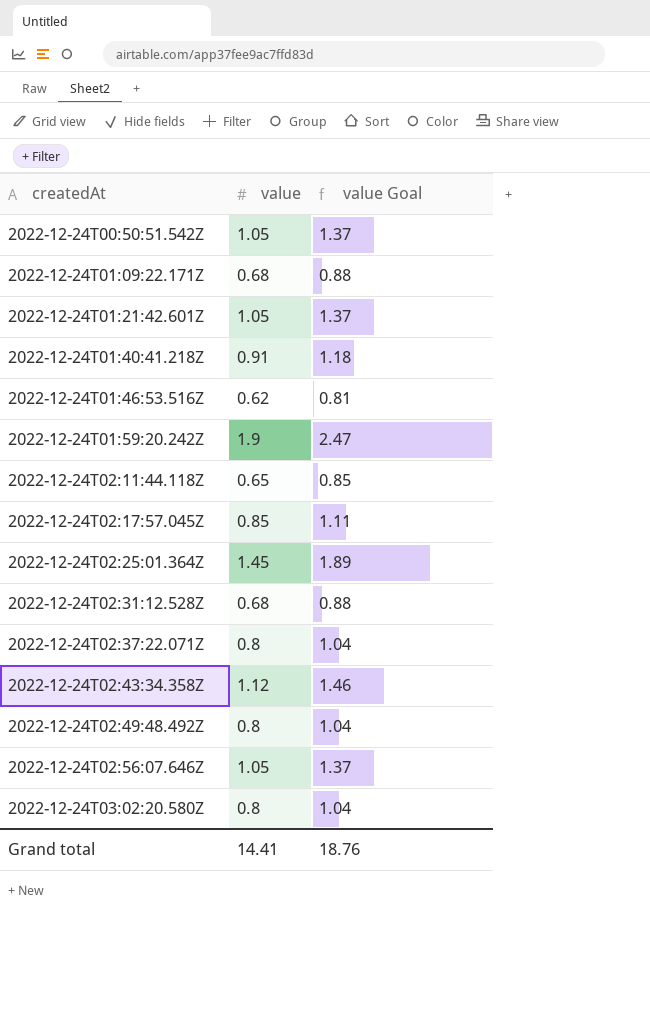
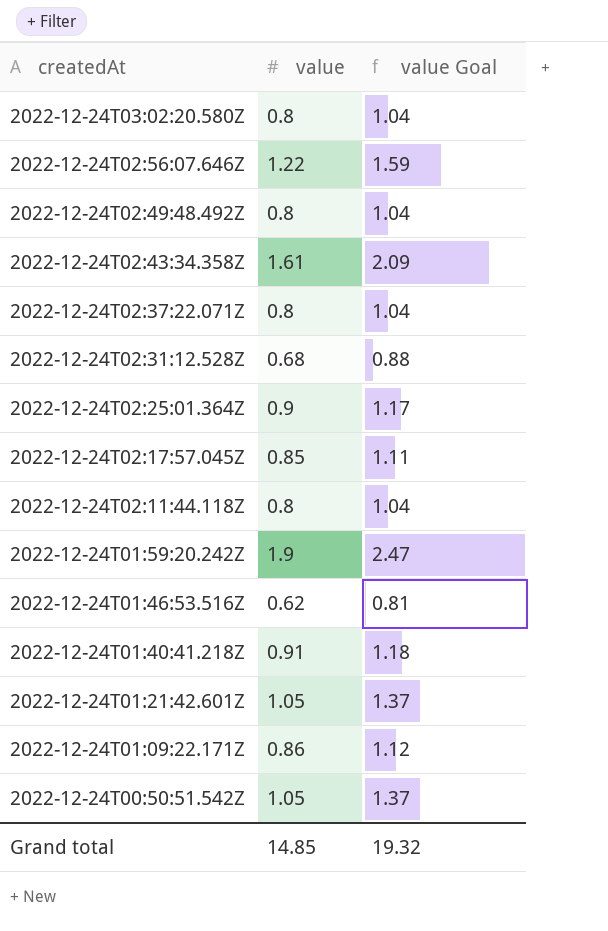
row order: createdAt ascending -> createdAt descending
2022-12-24T02:56:07.646Z | value: 1.05 -> 1.22
2022-12-24T02:56:07.646Z | value Goal: 1.37 -> 1.59
2022-12-24T02:43:34.358Z | value: 1.12 -> 1.61
2022-12-24T02:43:34.358Z | value Goal: 1.46 -> 2.09
2022-12-24T02:25:01.364Z | value: 1.45 -> 0.9
2022-12-24T02:25:01.364Z | value Goal: 1.89 -> 1.17
2022-12-24T02:11:44.118Z | value: 0.65 -> 0.8
2022-12-24T02:11:44.118Z | value Goal: 0.85 -> 1.04
2022-12-24T01:09:22.171Z | value: 0.68 -> 0.86
2022-12-24T01:09:22.171Z | value Goal: 0.88 -> 1.12
Grand total | value: 14.41 -> 14.85
Grand total | value Goal: 18.76 -> 19.32

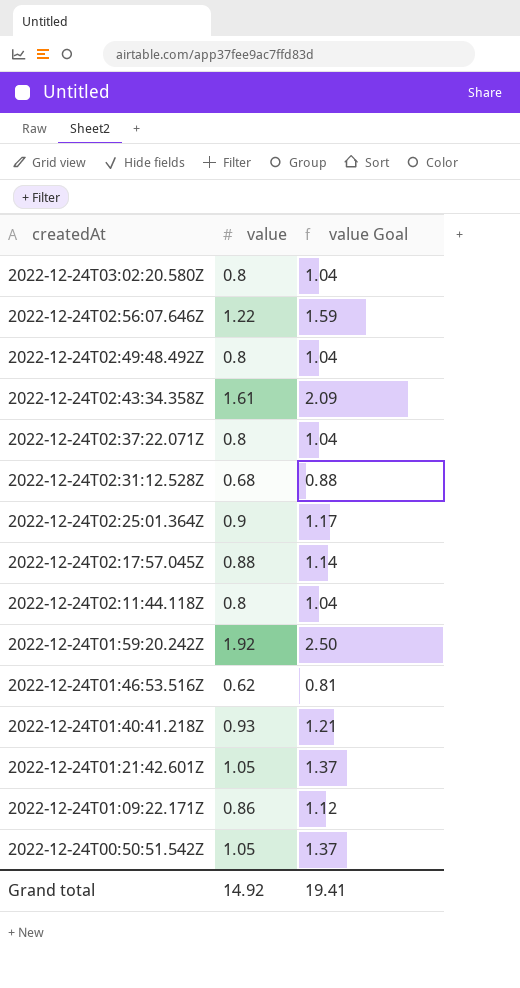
2022-12-24T02:17:57.045Z | value: 0.85 -> 0.88
2022-12-24T02:17:57.045Z | value Goal: 1.11 -> 1.14
2022-12-24T01:59:20.242Z | value: 1.9 -> 1.92
2022-12-24T01:59:20.242Z | value Goal: 2.47 -> 2.50
2022-12-24T01:40:41.218Z | value: 0.91 -> 0.93
2022-12-24T01:40:41.218Z | value Goal: 1.18 -> 1.21
Grand total | value: 14.85 -> 14.92
Grand total | value Goal: 19.32 -> 19.41

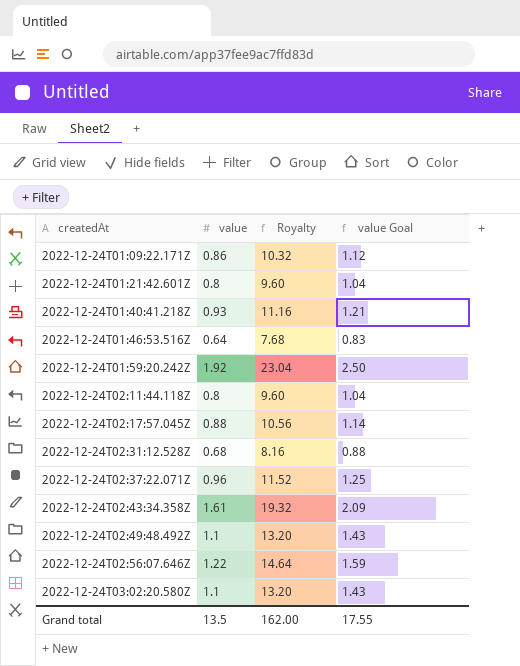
row order: createdAt descending -> createdAt ascending
column Royalty | formula: none -> [value] * 12
row 2022-12-24T02:25:01.364Z: 0.9 | 1.17 -> none
row 2022-12-24T00:50:51.542Z: 1.05 | 1.37 -> none
2022-12-24T01:21:42.601Z | value: 1.05 -> 0.8
2022-12-24T01:21:42.601Z | value Goal: 1.37 -> 1.04
2022-12-24T01:46:53.516Z | value: 0.62 -> 0.64
2022-12-24T01:46:53.516Z | value Goal: 0.81 -> 0.83
2022-12-24T02:37:22.071Z | value: 0.8 -> 0.96
2022-12-24T02:37:22.071Z | value Goal: 1.04 -> 1.25
2022-12-24T02:49:48.492Z | value: 0.8 -> 1.1
2022-12-24T02:49:48.492Z | value Goal: 1.04 -> 1.43
2022-12-24T03:02:20.580Z | value: 0.8 -> 1.1
2022-12-24T03:02:20.580Z | value Goal: 1.04 -> 1.43
Grand total | value: 14.92 -> 13.5
Grand total | value Goal: 19.41 -> 17.55

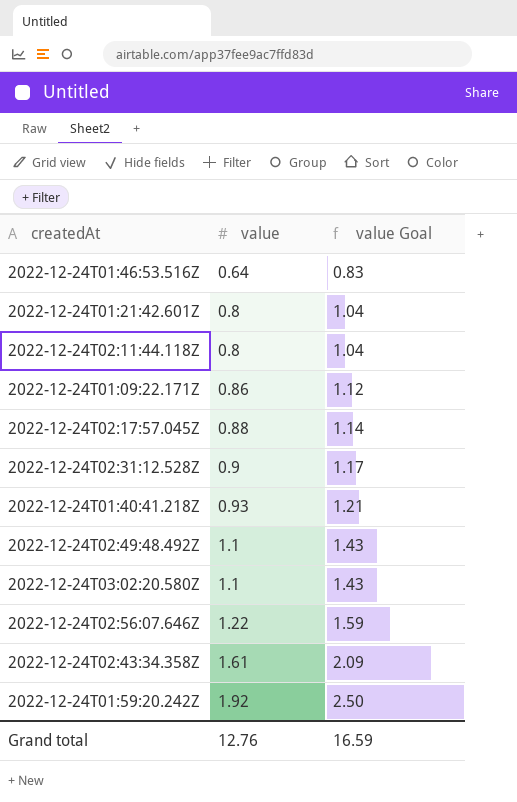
row order: createdAt ascending -> value ascending
column Royalty | formula: [value] * 12 -> none
row 2022-12-24T02:37:22.071Z: 0.96 | 11.52 | 1.25 -> none
2022-12-24T02:31:12.528Z | value: 0.68 -> 0.9
2022-12-24T02:31:12.528Z | value Goal: 0.88 -> 1.17
Grand total | value: 13.5 -> 12.76
Grand total | value Goal: 17.55 -> 16.59

